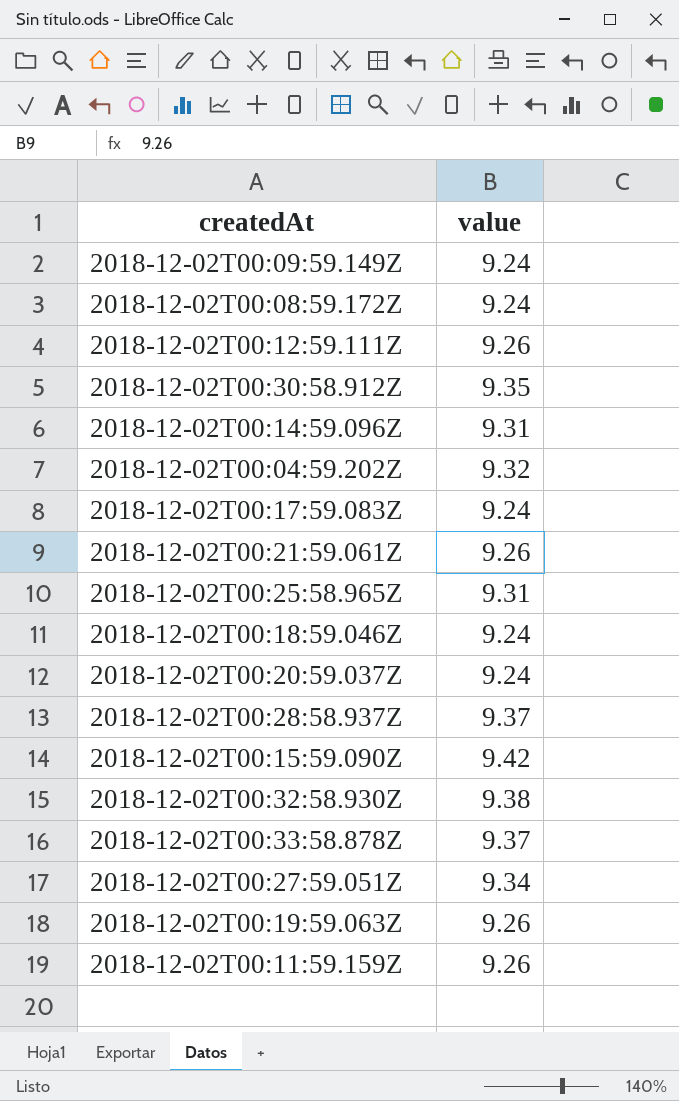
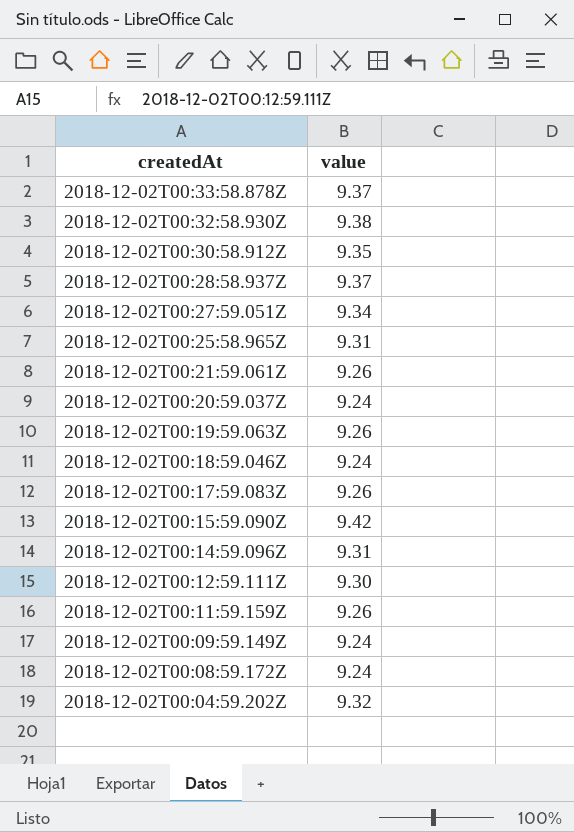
row order: none -> createdAt descending
2018-12-02T00:17:59.083Z | value: 9.24 -> 9.26
2018-12-02T00:12:59.111Z | value: 9.26 -> 9.30

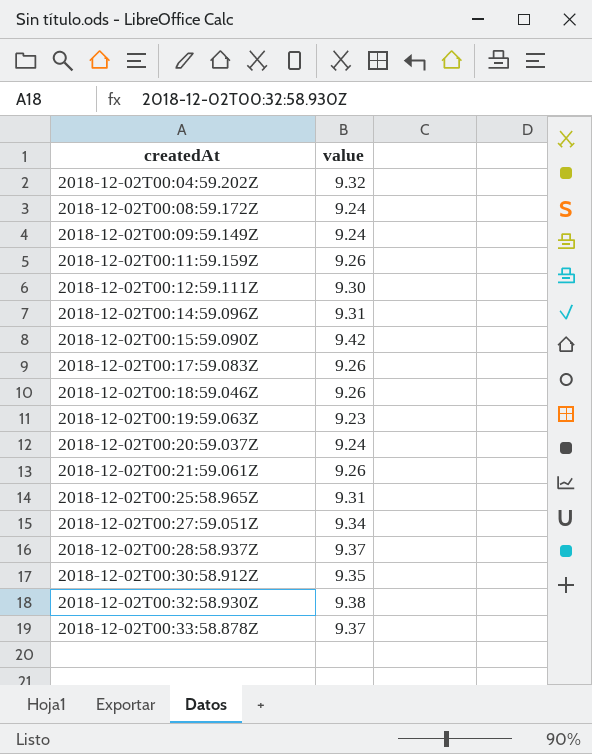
row order: createdAt descending -> createdAt ascending
2018-12-02T00:18:59.046Z | value: 9.24 -> 9.26
2018-12-02T00:19:59.063Z | value: 9.26 -> 9.23

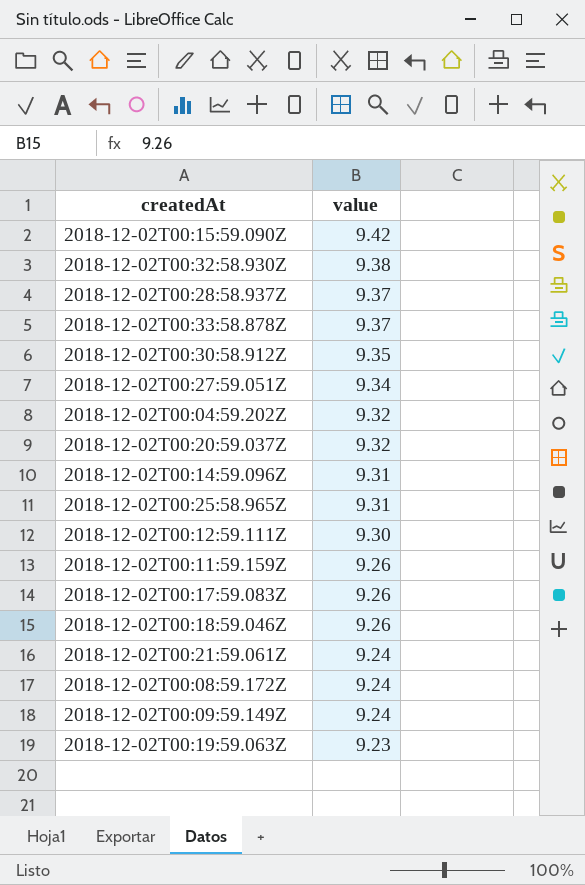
row order: createdAt ascending -> value descending
2018-12-02T00:20:59.037Z | value: 9.24 -> 9.32
2018-12-02T00:21:59.061Z | value: 9.26 -> 9.24

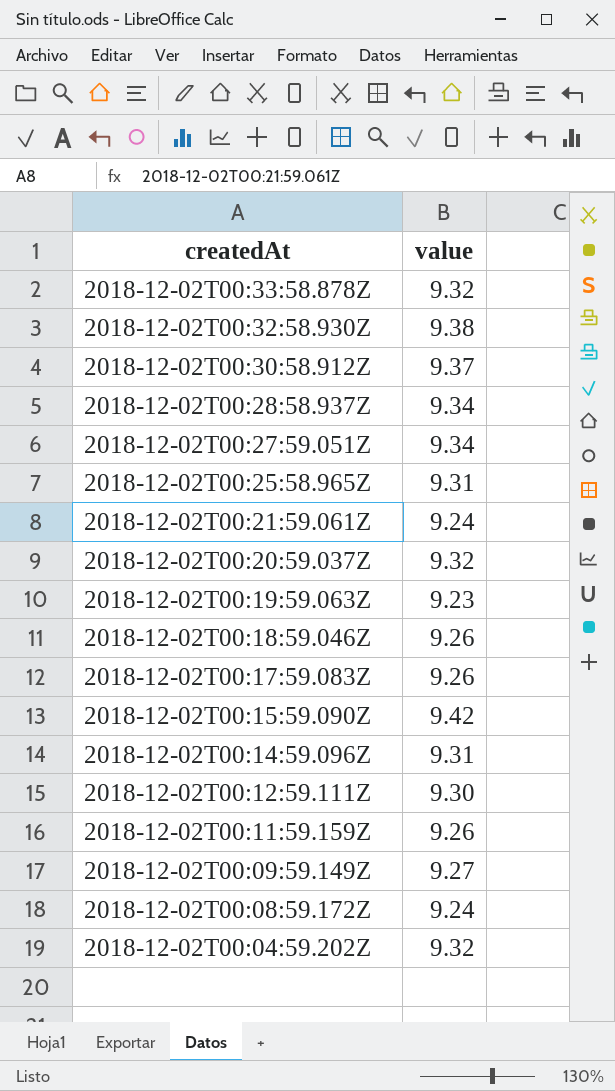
row order: value descending -> createdAt descending
2018-12-02T00:33:58.878Z | value: 9.37 -> 9.32
2018-12-02T00:30:58.912Z | value: 9.35 -> 9.37
2018-12-02T00:28:58.937Z | value: 9.37 -> 9.34
2018-12-02T00:09:59.149Z | value: 9.24 -> 9.27

